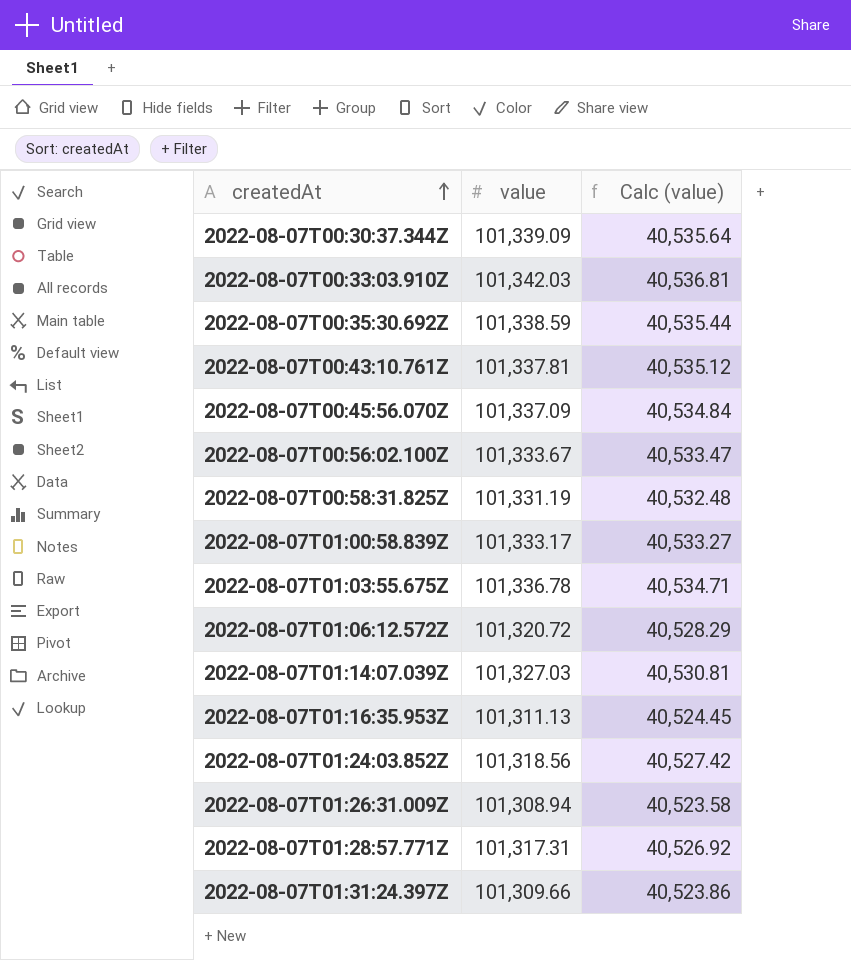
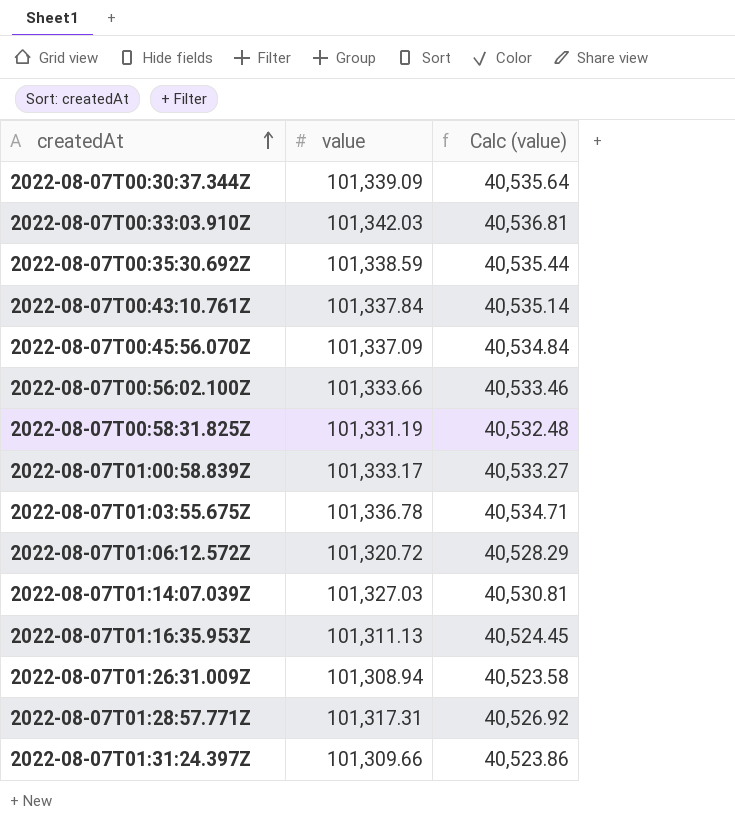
row 2022-08-07T01:24:03.852Z: 101,318.56 | 40,527.42 -> none
2022-08-07T00:43:10.761Z | value: 101,337.81 -> 101,337.84
2022-08-07T00:43:10.761Z | Calc (value): 40,535.12 -> 40,535.14
2022-08-07T00:56:02.100Z | value: 101,333.67 -> 101,333.66
2022-08-07T00:56:02.100Z | Calc (value): 40,533.47 -> 40,533.46

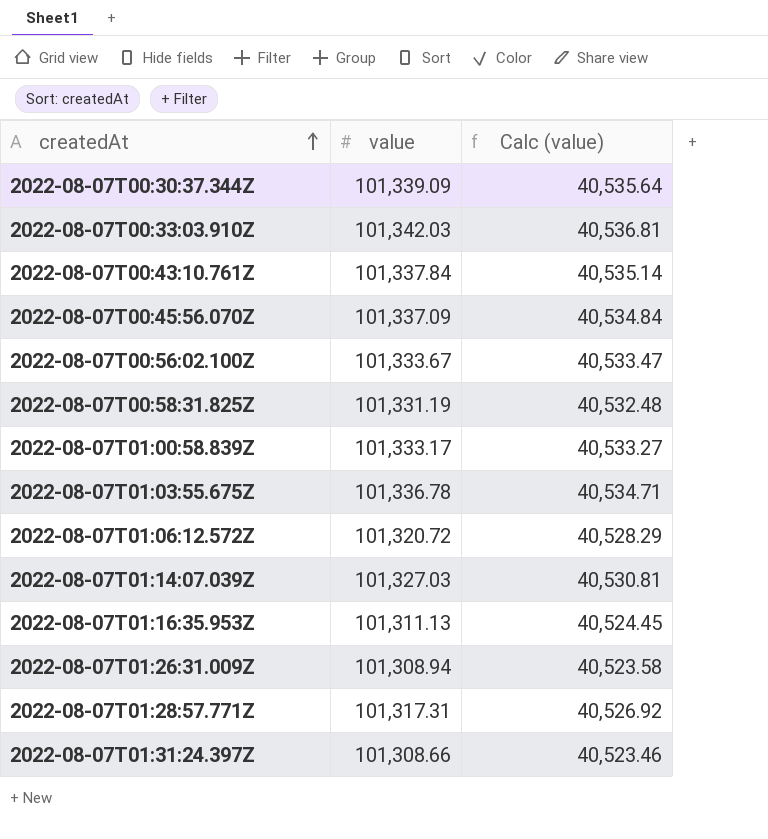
row 2022-08-07T00:35:30.692Z: 101,338.59 | 40,535.44 -> none
2022-08-07T00:56:02.100Z | value: 101,333.66 -> 101,333.67
2022-08-07T00:56:02.100Z | Calc (value): 40,533.46 -> 40,533.47
2022-08-07T01:31:24.397Z | value: 101,309.66 -> 101,308.66
2022-08-07T01:31:24.397Z | Calc (value): 40,523.86 -> 40,523.46

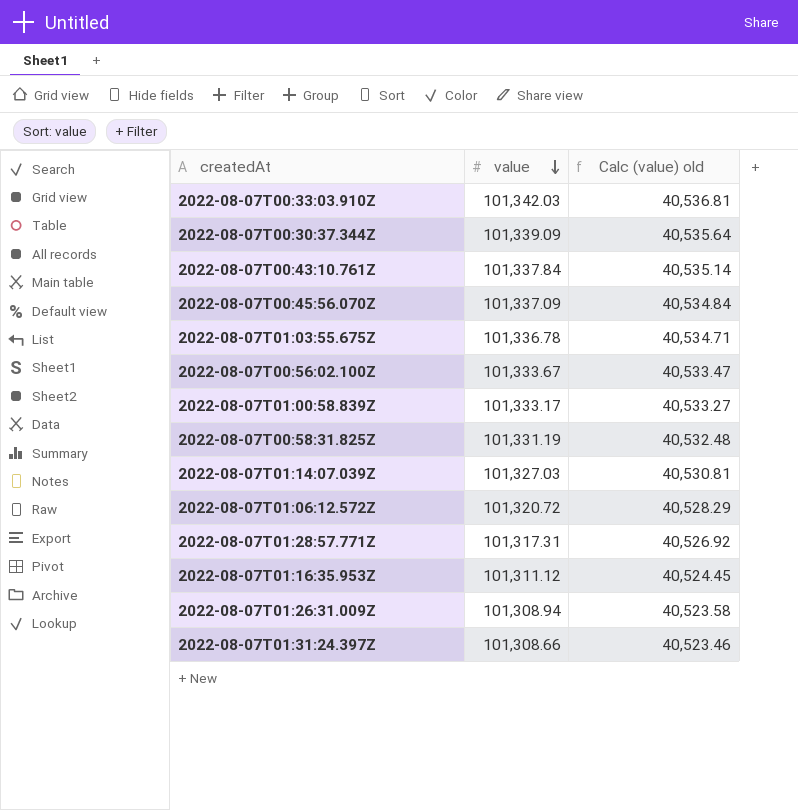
row order: createdAt ascending -> value descending
column name: Calc (value) -> Calc (value) old
2022-08-07T01:16:35.953Z | value: 101,311.13 -> 101,311.12

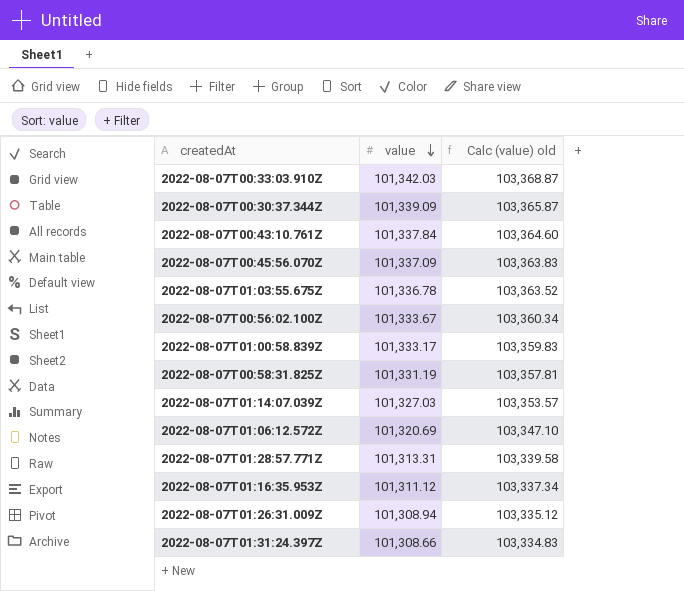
column Calc (value) old | formula: [value] * 0.4 -> [value] * 1.02
2022-08-07T01:06:12.572Z | value: 101,320.72 -> 101,320.69
2022-08-07T01:28:57.771Z | value: 101,317.31 -> 101,313.31

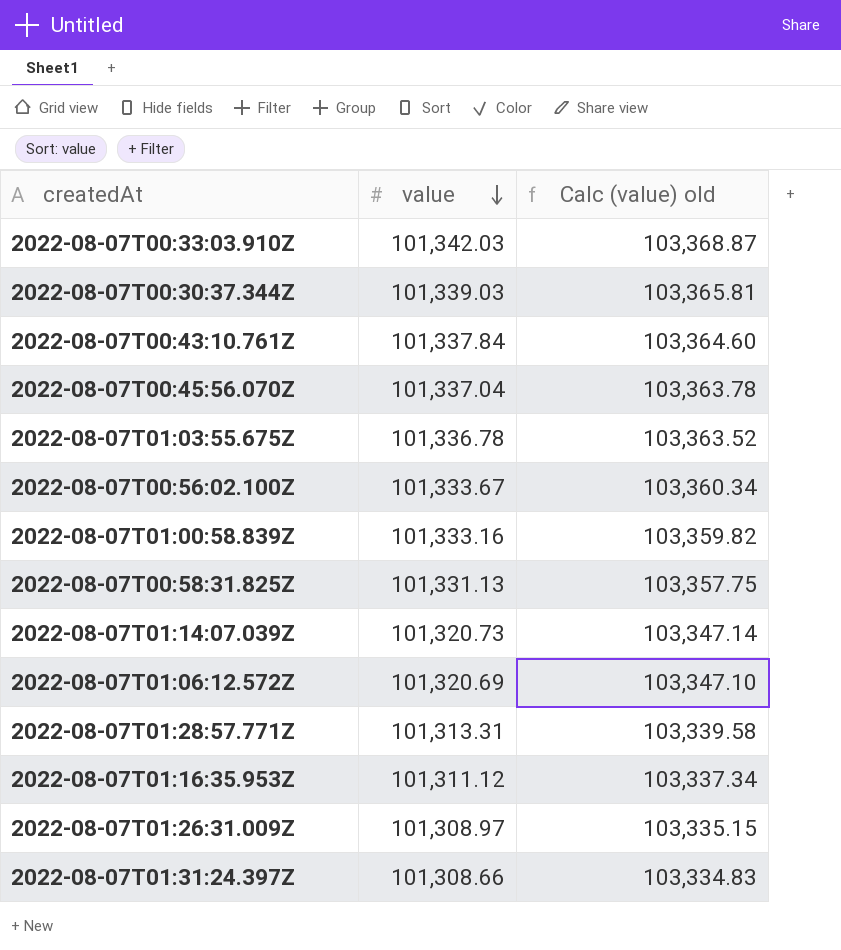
2022-08-07T00:30:37.344Z | value: 101,339.09 -> 101,339.03
2022-08-07T00:30:37.344Z | Calc (value) old: 103,365.87 -> 103,365.81
2022-08-07T00:45:56.070Z | value: 101,337.09 -> 101,337.04
2022-08-07T00:45:56.070Z | Calc (value) old: 103,363.83 -> 103,363.78
2022-08-07T01:00:58.839Z | value: 101,333.17 -> 101,333.16
2022-08-07T01:00:58.839Z | Calc (value) old: 103,359.83 -> 103,359.82
2022-08-07T00:58:31.825Z | value: 101,331.19 -> 101,331.13
2022-08-07T00:58:31.825Z | Calc (value) old: 103,357.81 -> 103,357.75
2022-08-07T01:14:07.039Z | value: 101,327.03 -> 101,320.73
2022-08-07T01:14:07.039Z | Calc (value) old: 103,353.57 -> 103,347.14
2022-08-07T01:26:31.009Z | value: 101,308.94 -> 101,308.97
2022-08-07T01:26:31.009Z | Calc (value) old: 103,335.12 -> 103,335.15

